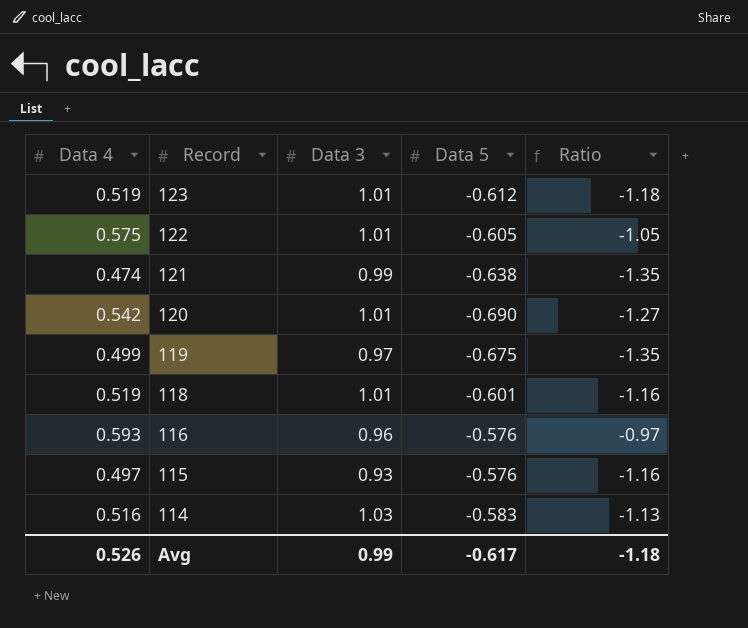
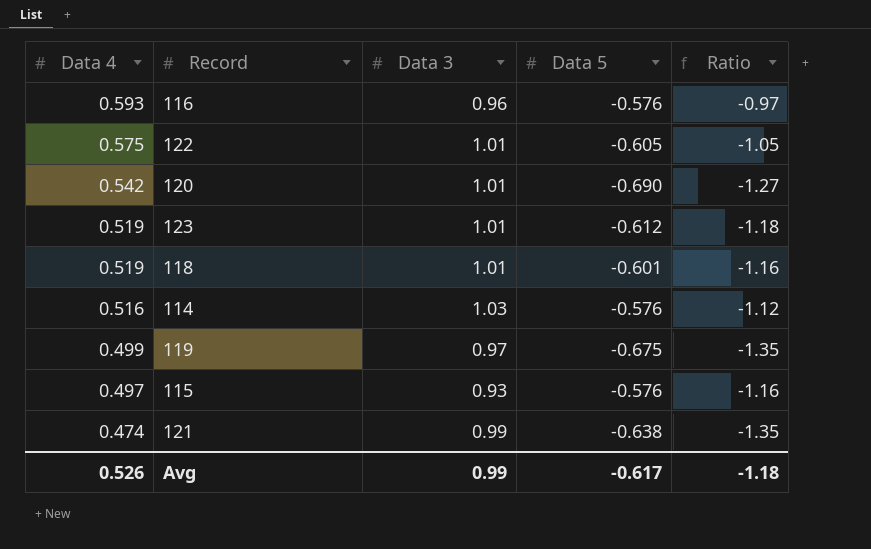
row order: Record descending -> Data 4 descending
114 | Data 5: -0.583 -> -0.576
114 | Ratio: -1.13 -> -1.12

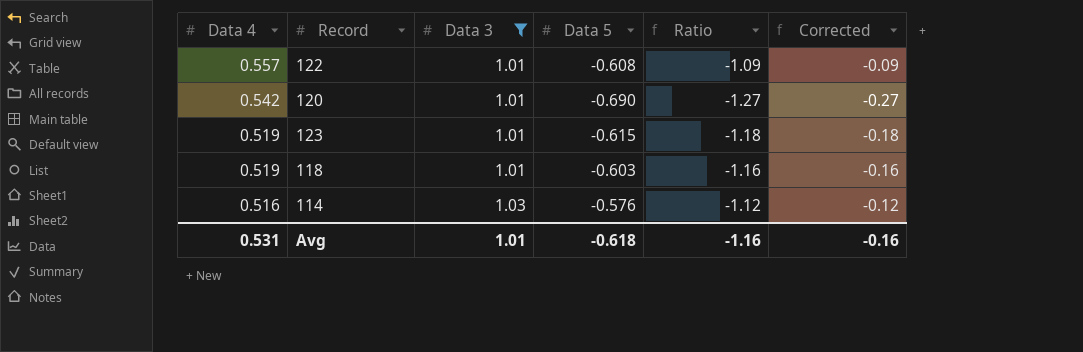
filter: none -> Data 3 >= 1.01
column Corrected | formula: none -> [Ratio] + 1
122 | Data 4: 0.575 -> 0.557
122 | Data 5: -0.605 -> -0.608
122 | Ratio: -1.05 -> -1.09
123 | Data 5: -0.612 -> -0.615
118 | Data 5: -0.601 -> -0.603
Avg | Data 4: 0.526 -> 0.531
Avg | Data 3: 0.99 -> 1.01
Avg | Data 5: -0.617 -> -0.618
Avg | Ratio: -1.18 -> -1.16

